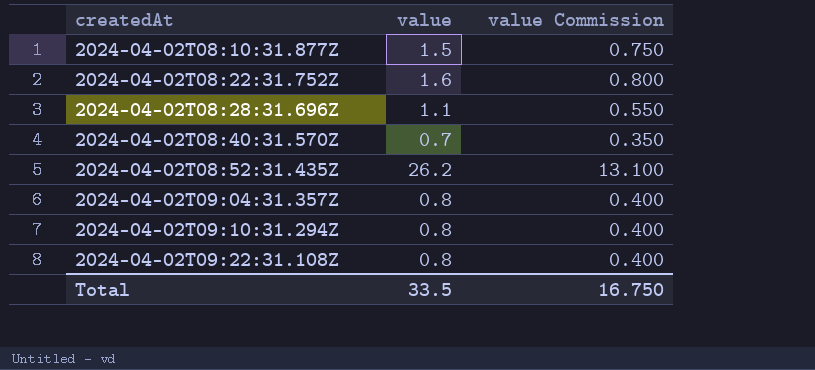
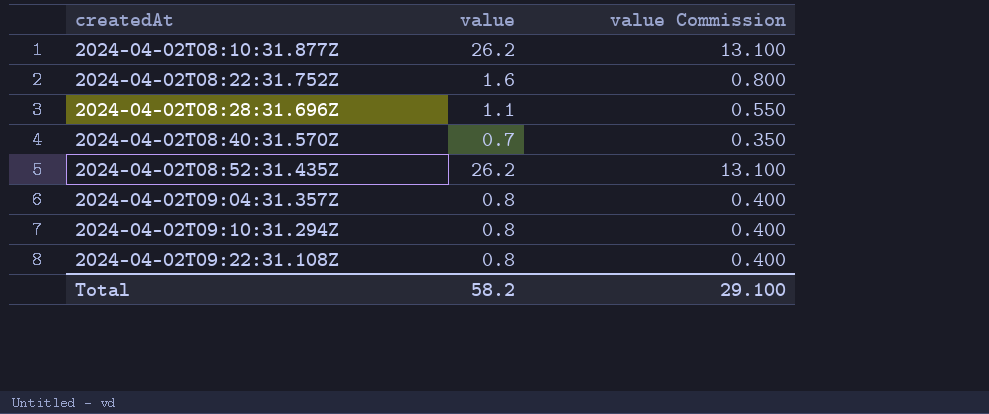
2024-04-02T08:10:31.877Z | value: 1.5 -> 26.2
2024-04-02T08:10:31.877Z | value Commission: 0.750 -> 13.100
Total | value: 33.5 -> 58.2
Total | value Commission: 16.750 -> 29.100

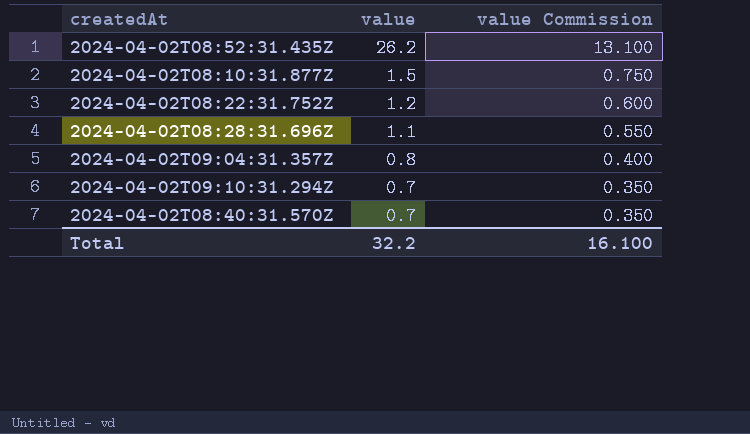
row order: createdAt ascending -> value descending
row 2024-04-02T09:22:31.108Z: 0.8 | 0.400 -> none
2024-04-02T08:10:31.877Z | value: 26.2 -> 1.5
2024-04-02T08:10:31.877Z | value Commission: 13.100 -> 0.750
2024-04-02T08:22:31.752Z | value: 1.6 -> 1.2
2024-04-02T08:22:31.752Z | value Commission: 0.800 -> 0.600
2024-04-02T09:10:31.294Z | value: 0.8 -> 0.7
2024-04-02T09:10:31.294Z | value Commission: 0.400 -> 0.350
Total | value: 58.2 -> 32.2
Total | value Commission: 29.100 -> 16.100

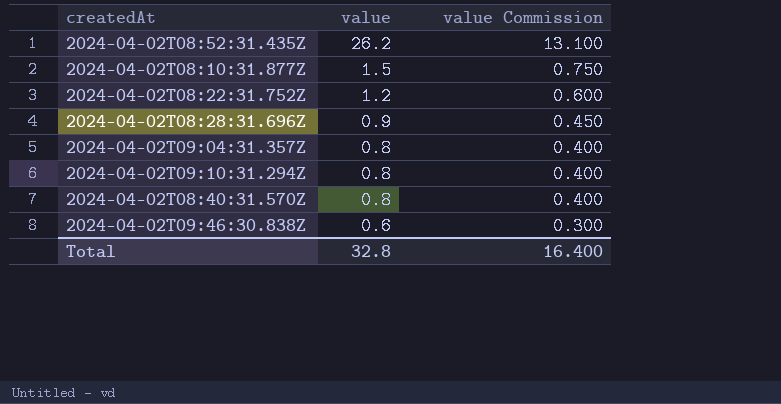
2024-04-02T08:28:31.696Z | value: 1.1 -> 0.9
2024-04-02T08:28:31.696Z | value Commission: 0.550 -> 0.450
2024-04-02T09:10:31.294Z | value: 0.7 -> 0.8
2024-04-02T09:10:31.294Z | value Commission: 0.350 -> 0.400
2024-04-02T08:40:31.570Z | value: 0.7 -> 0.8
2024-04-02T08:40:31.570Z | value Commission: 0.350 -> 0.400
row 2024-04-02T09:46:30.838Z: none -> 0.6 | 0.300
Total | value: 32.2 -> 32.8
Total | value Commission: 16.100 -> 16.400

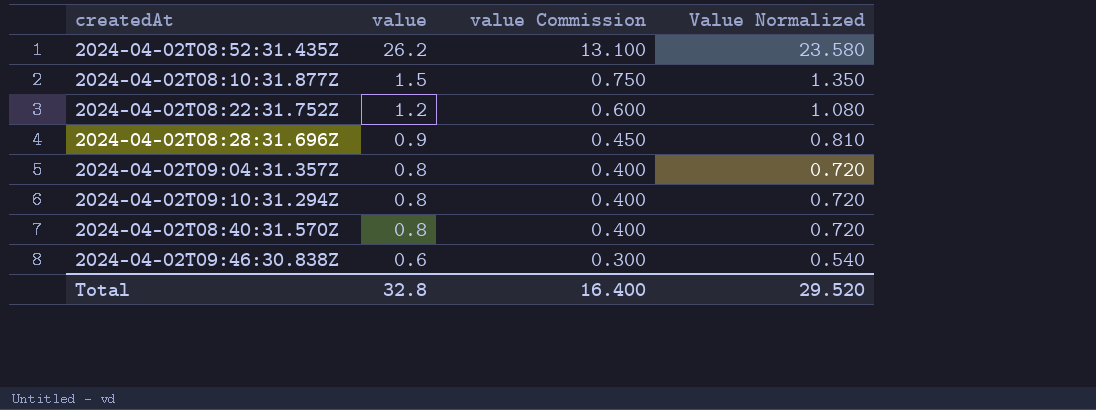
column Value Normalized | formula: none -> [value] * 0.9

